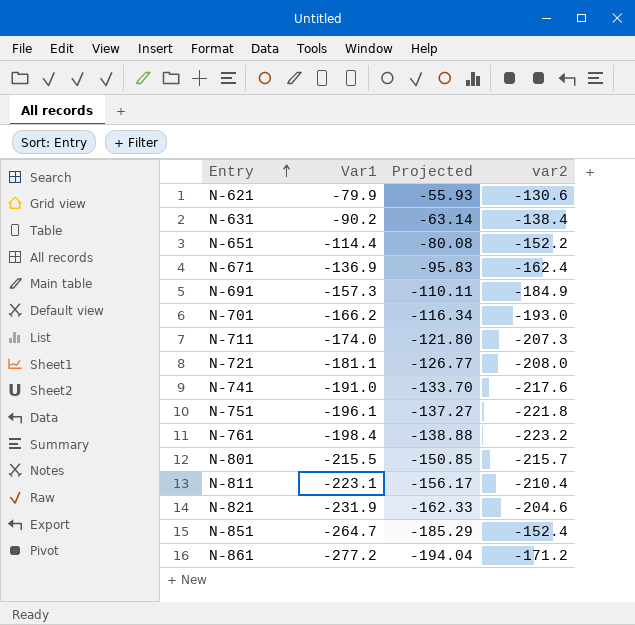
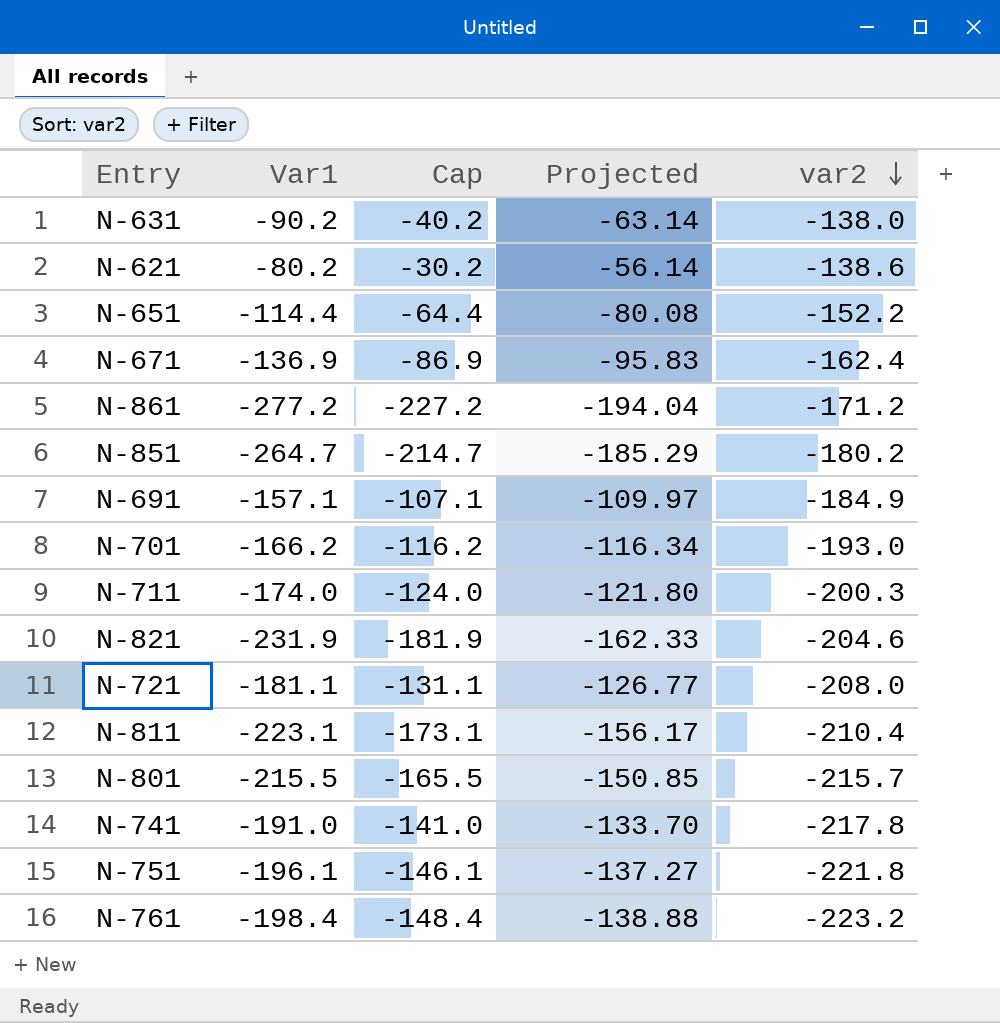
row order: Entry ascending -> var2 descending
column Cap | formula: none -> [Var1] + 50
N-631 | var2: -138.4 -> -138.0
N-621 | Var1: -79.9 -> -80.2
N-621 | Projected: -55.93 -> -56.14
N-621 | var2: -130.6 -> -138.6
N-851 | var2: -152.4 -> -180.2
N-691 | Var1: -157.3 -> -157.1
N-691 | Projected: -110.11 -> -109.97
N-711 | var2: -207.3 -> -200.3
N-741 | var2: -217.6 -> -217.8

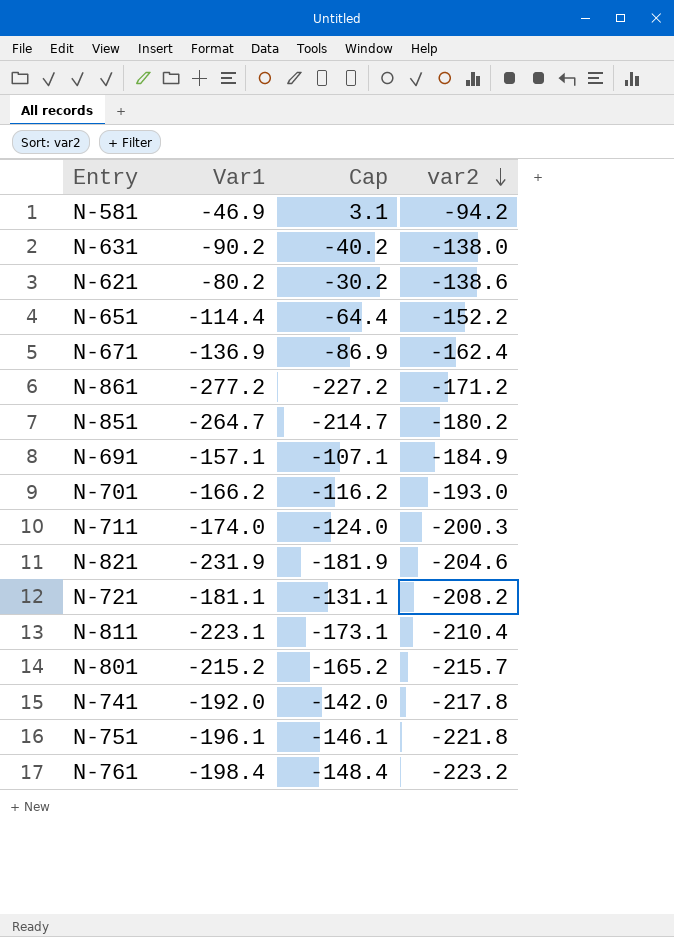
column Projected | formula: [Var1] * 0.7 -> none
row N-581: none -> -46.9 | 3.1 | -94.2
N-721 | var2: -208.0 -> -208.2
N-801 | Var1: -215.5 -> -215.2
N-801 | Cap: -165.5 -> -165.2
N-741 | Var1: -191.0 -> -192.0
N-741 | Cap: -141.0 -> -142.0

